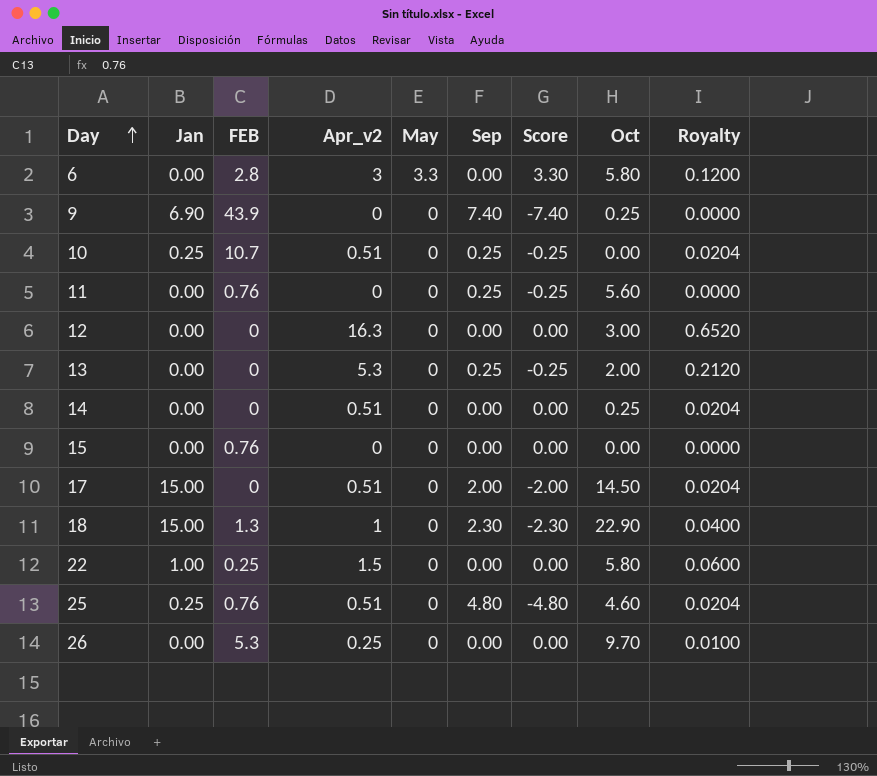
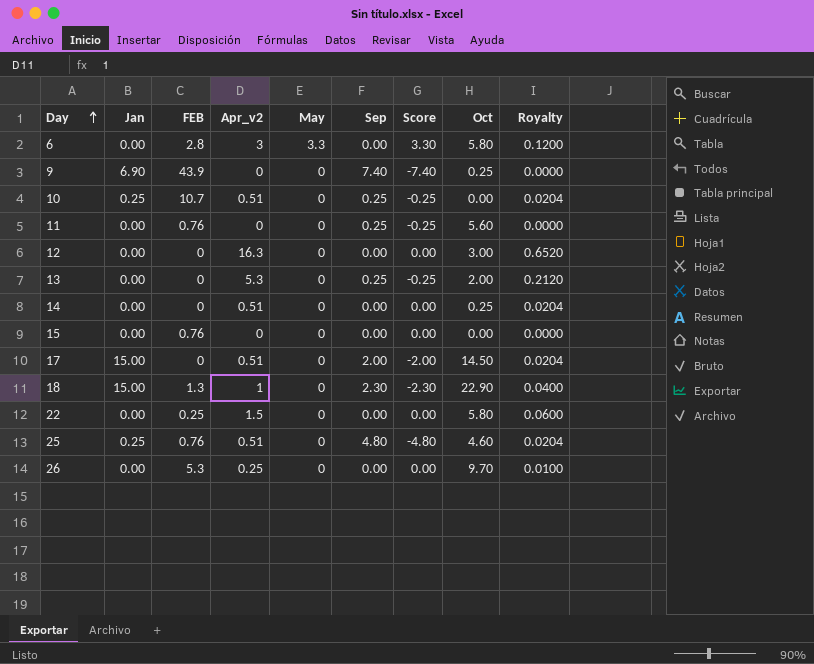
22 | Jan: 1.00 -> 0.00

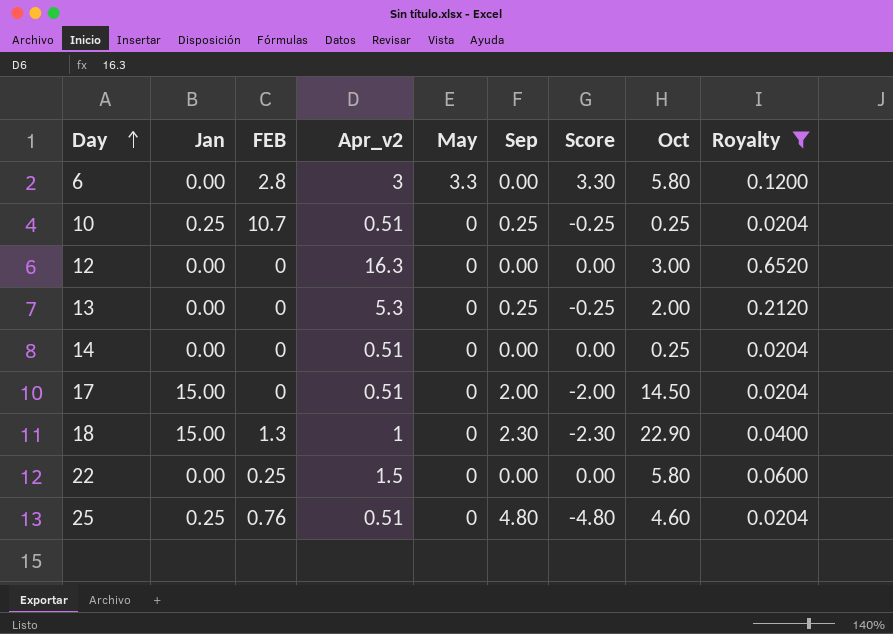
filter: none -> Royalty >= 0.0204
10 | Oct: 0.00 -> 0.25

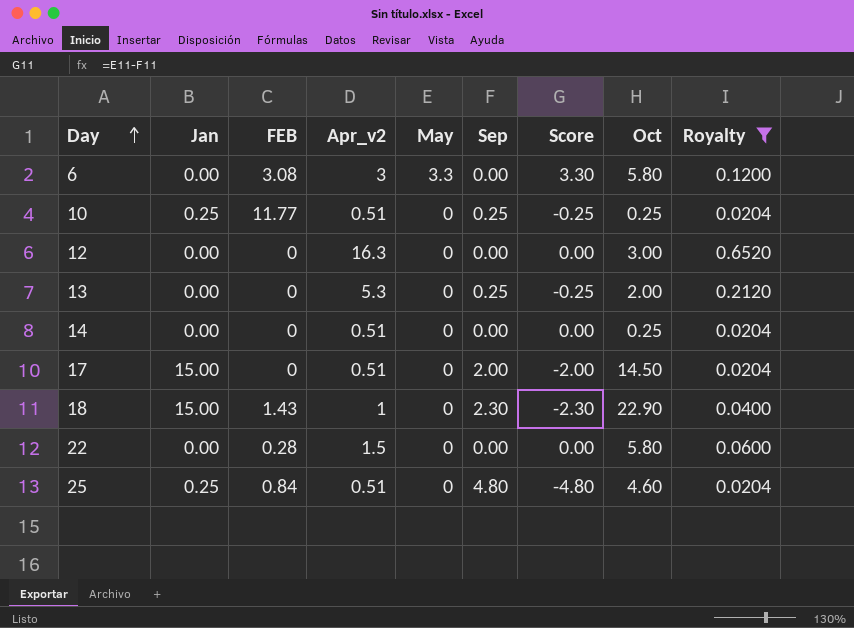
6 | FEB: 2.8 -> 3.08
10 | FEB: 10.7 -> 11.77
18 | FEB: 1.3 -> 1.43
22 | FEB: 0.25 -> 0.28
25 | FEB: 0.76 -> 0.84

